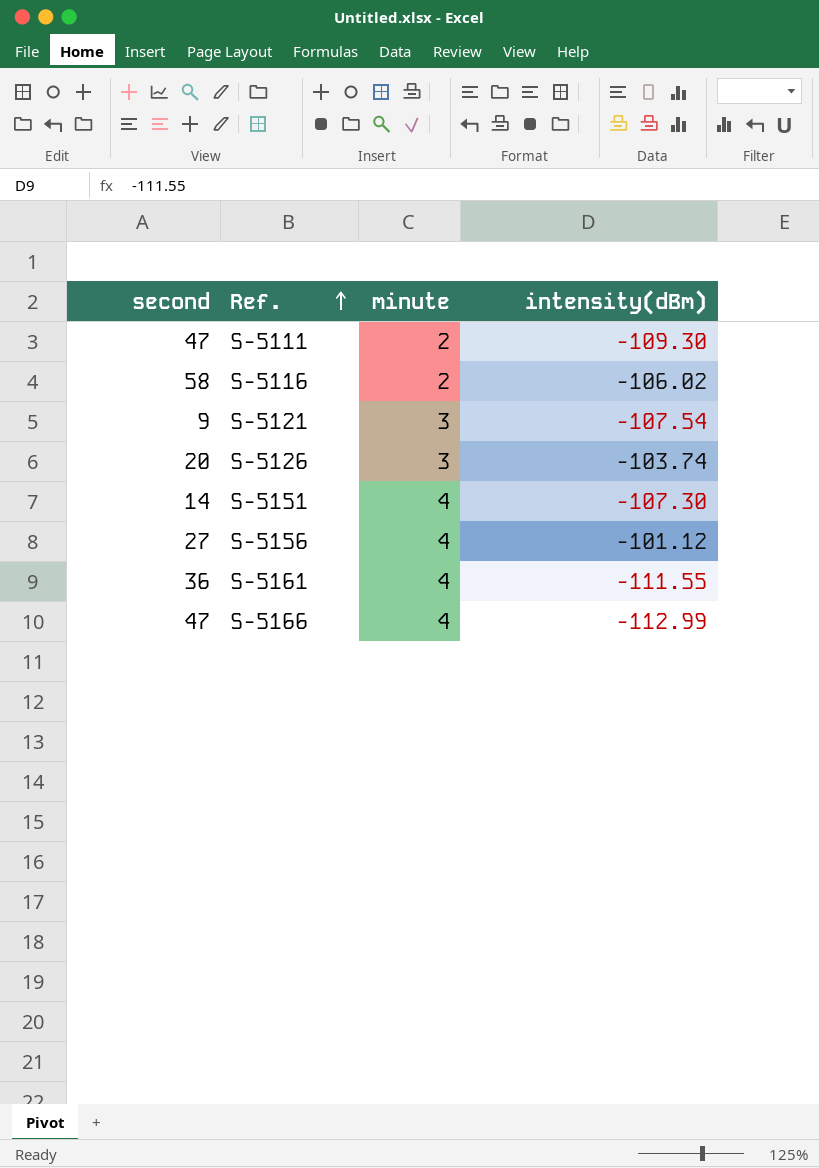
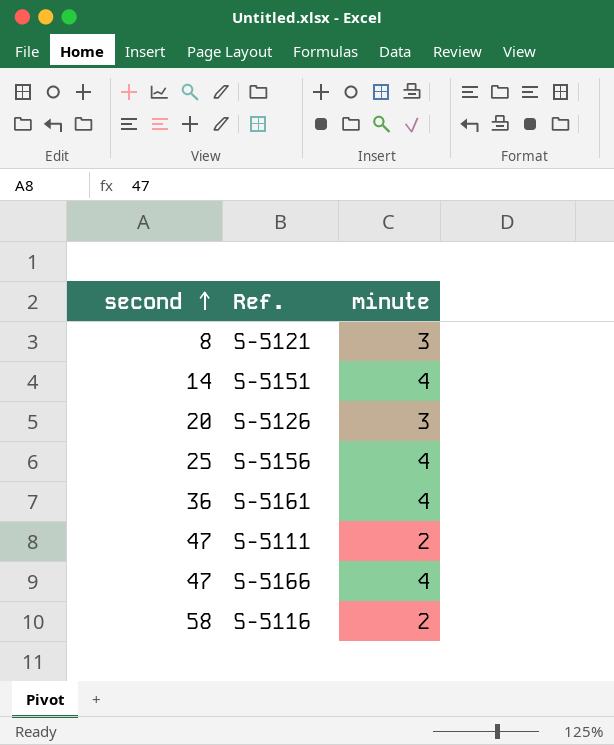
row order: Ref. ascending -> second ascending
column intensity(dBm) | position: 4 -> none
S-5121 | second: 9 -> 8
S-5156 | second: 27 -> 25

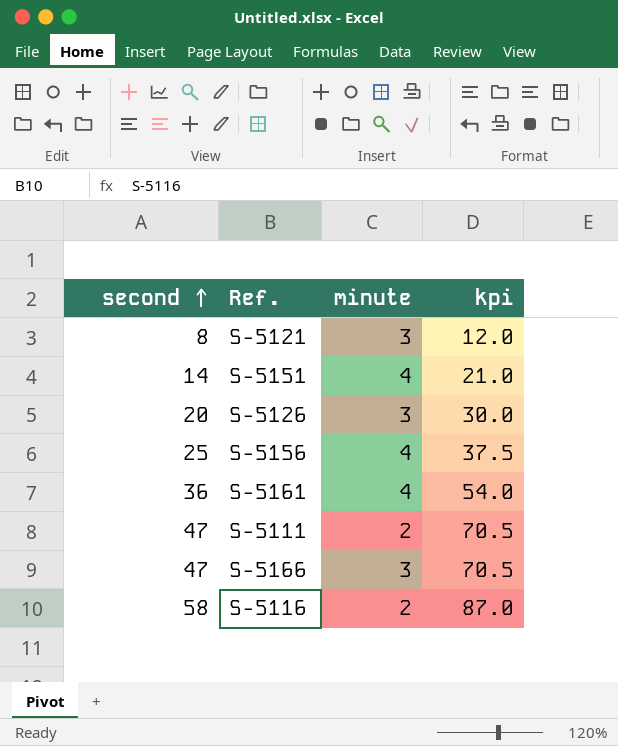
column kpi | formula: none -> [second] * 1.5
S-5166 | minute: 4 -> 3

